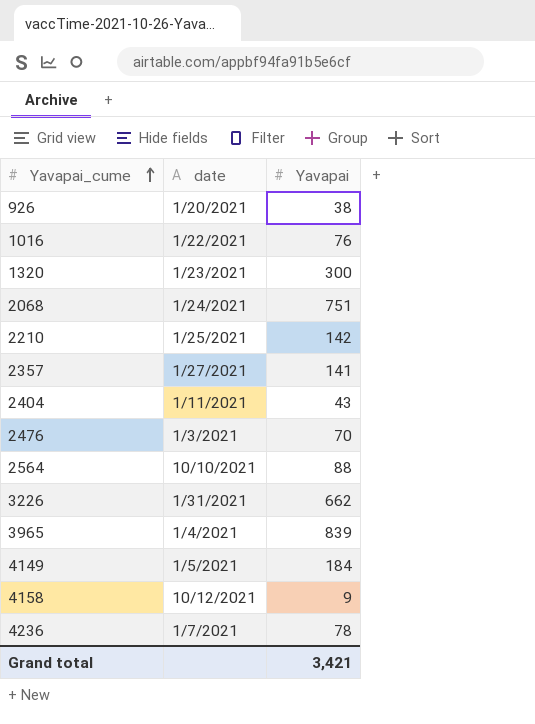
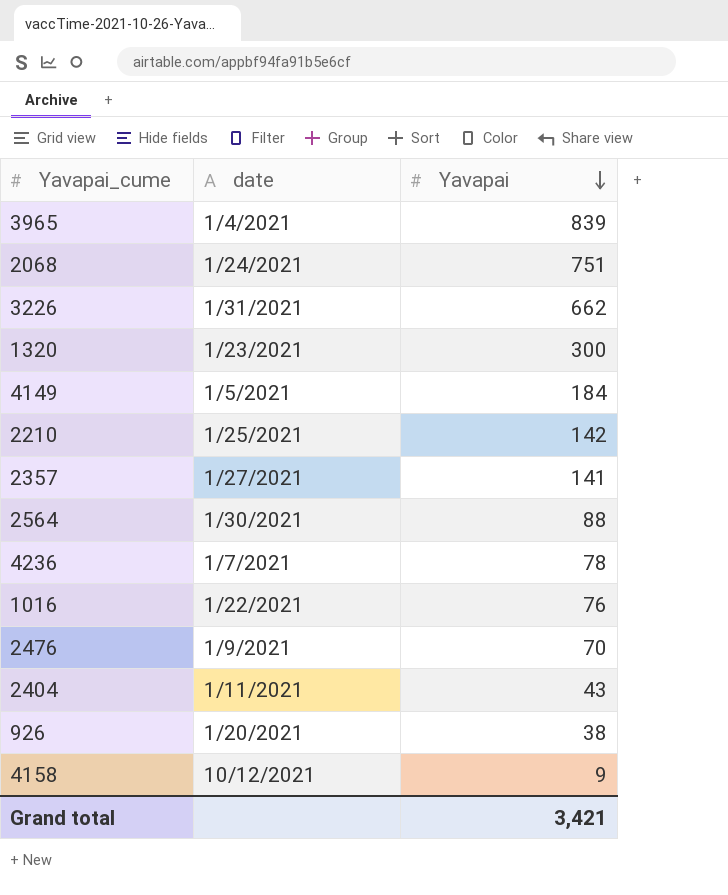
row order: Yavapai_cume ascending -> Yavapai descending
2564 | date: 10/10/2021 -> 1/30/2021
2476 | date: 1/3/2021 -> 1/9/2021

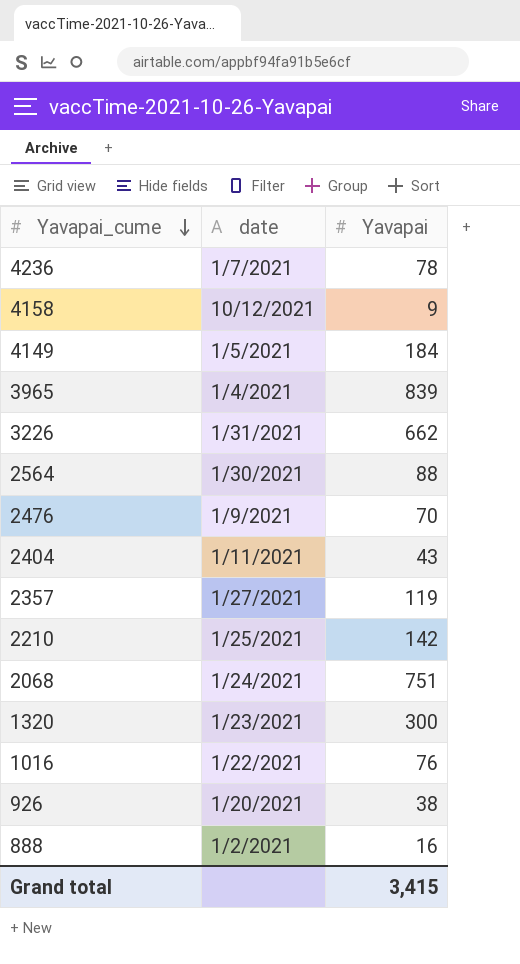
row order: Yavapai descending -> Yavapai_cume descending
2357 | Yavapai: 141 -> 119
row 888: none -> 1/2/2021 | 16
Grand total | Yavapai: 3,421 -> 3,415

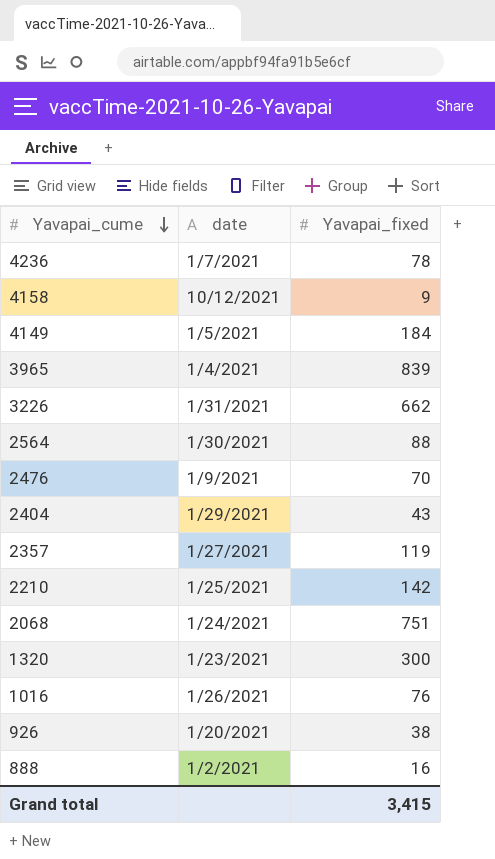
column name: Yavapai -> Yavapai_fixed
2404 | date: 1/11/2021 -> 1/29/2021
1016 | date: 1/22/2021 -> 1/26/2021

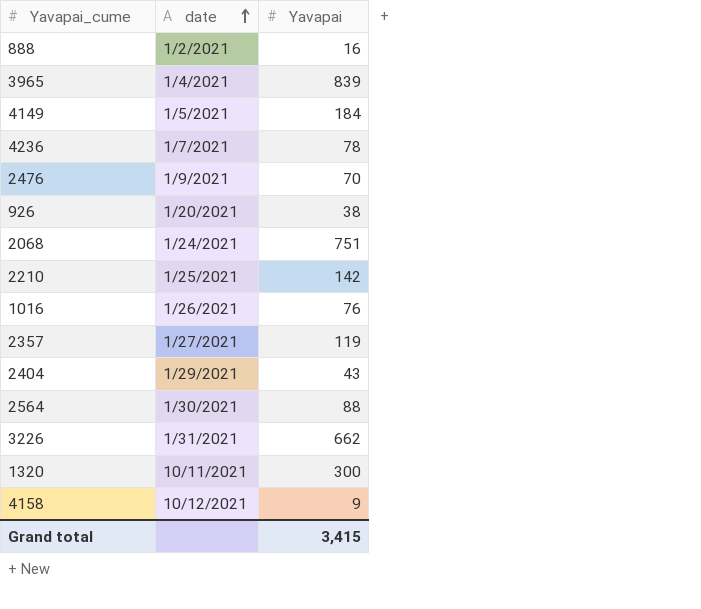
row order: Yavapai_cume descending -> date ascending
column name: Yavapai_fixed -> Yavapai
1320 | date: 1/23/2021 -> 10/11/2021

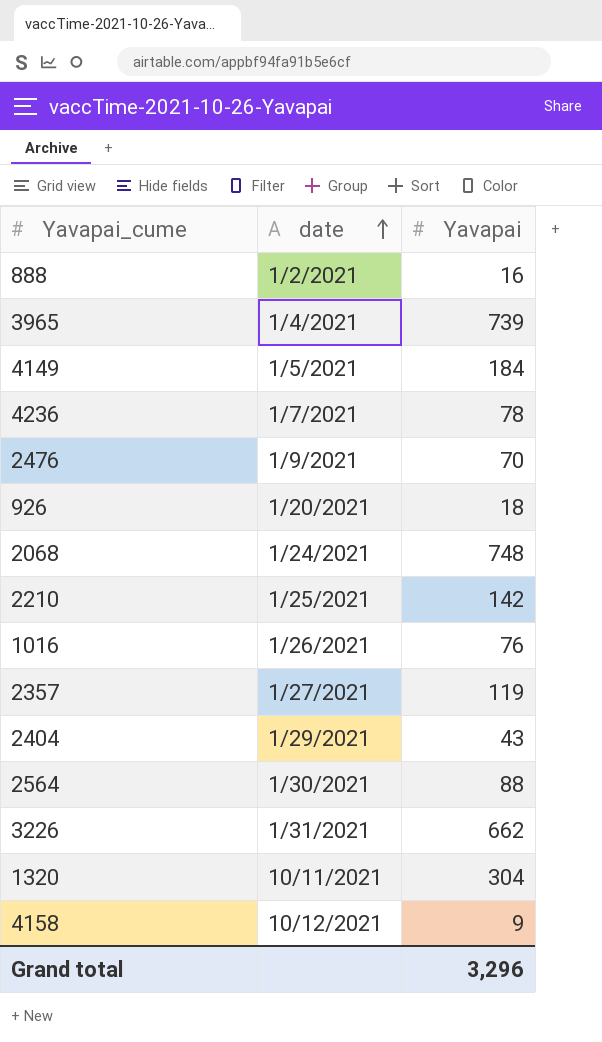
3965 | Yavapai: 839 -> 739
926 | Yavapai: 38 -> 18
2068 | Yavapai: 751 -> 748
1320 | Yavapai: 300 -> 304
Grand total | Yavapai: 3,415 -> 3,296

